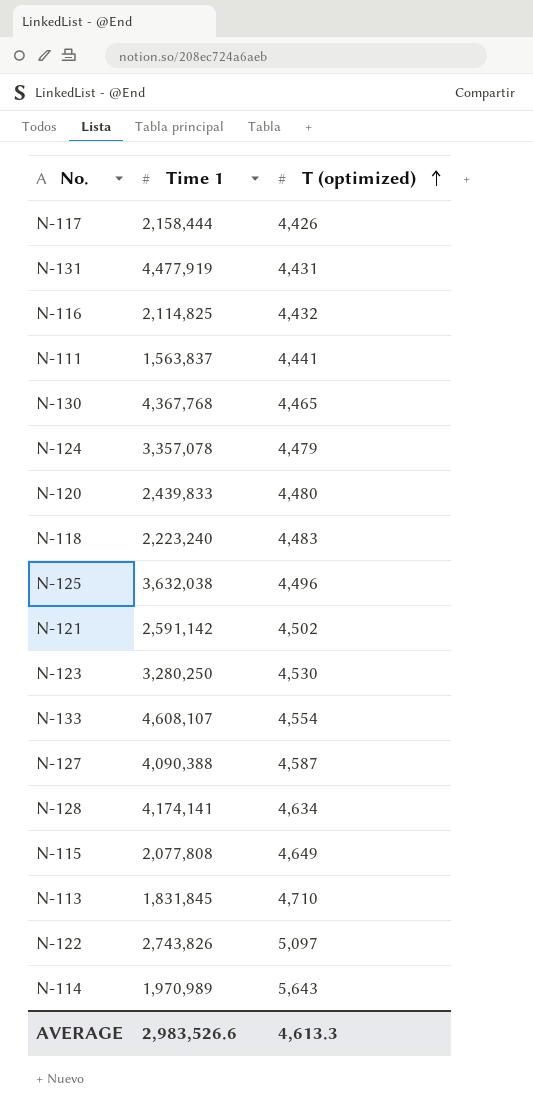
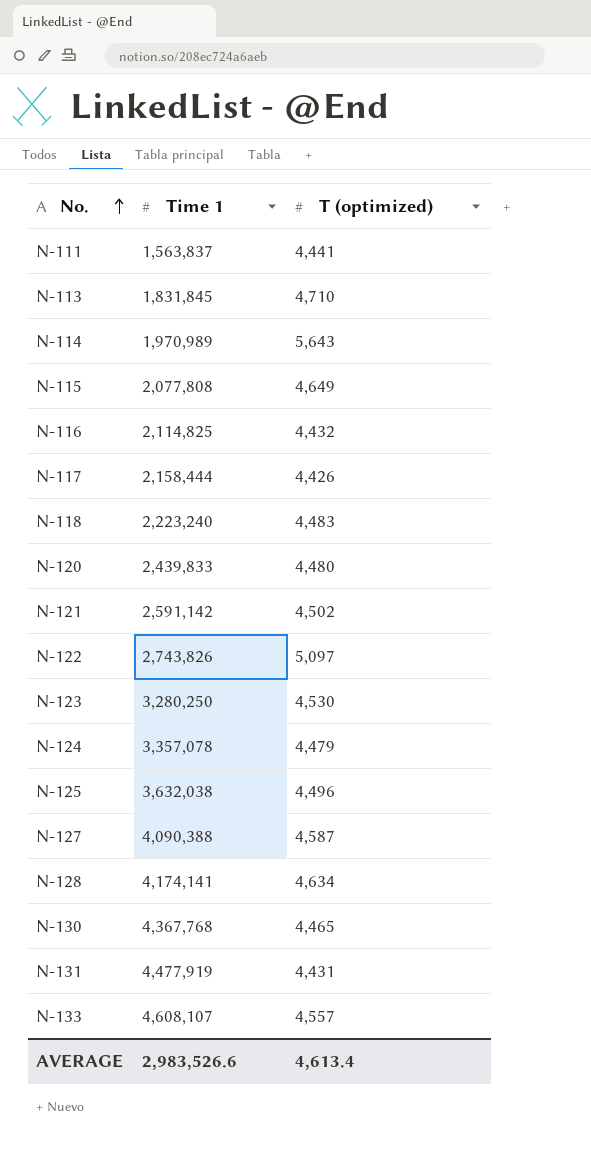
row order: T (optimized) ascending -> No. ascending
N-133 | T (optimized): 4,554 -> 4,557
AVERAGE | T (optimized): 4,613.3 -> 4,613.4

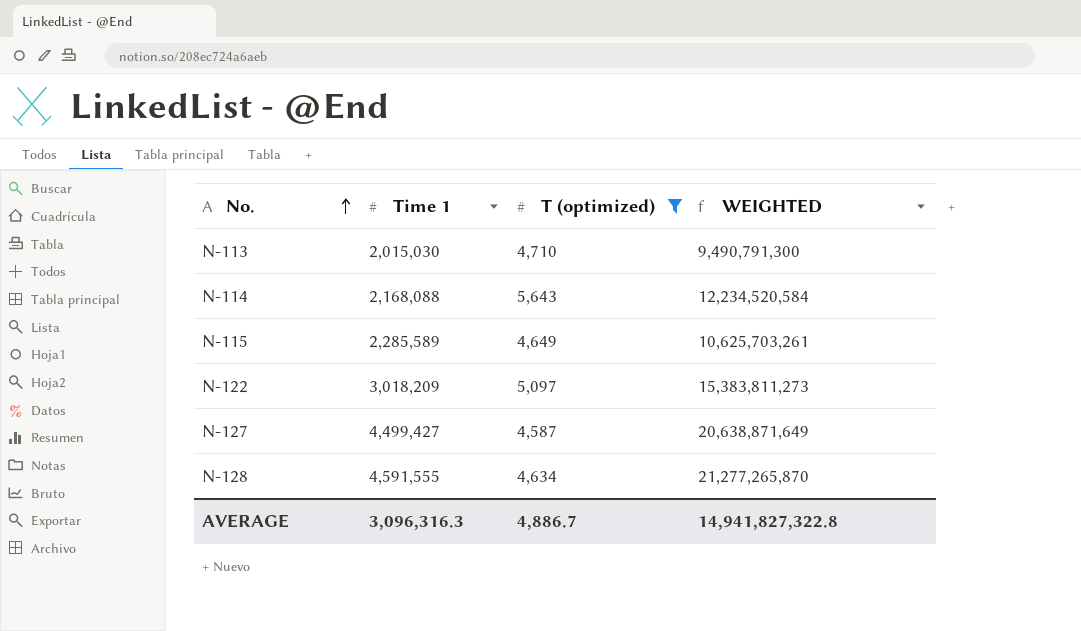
filter: none -> T (optimized) >= 4,587
column WEIGHTED | formula: none -> [Time 1] * [T (optimized)]
N-113 | Time 1: 1,831,845 -> 2,015,030
N-114 | Time 1: 1,970,989 -> 2,168,088
N-115 | Time 1: 2,077,808 -> 2,285,589
N-122 | Time 1: 2,743,826 -> 3,018,209
N-127 | Time 1: 4,090,388 -> 4,499,427
N-128 | Time 1: 4,174,141 -> 4,591,555
AVERAGE | Time 1: 2,983,526.6 -> 3,096,316.3
AVERAGE | T (optimized): 4,613.4 -> 4,886.7

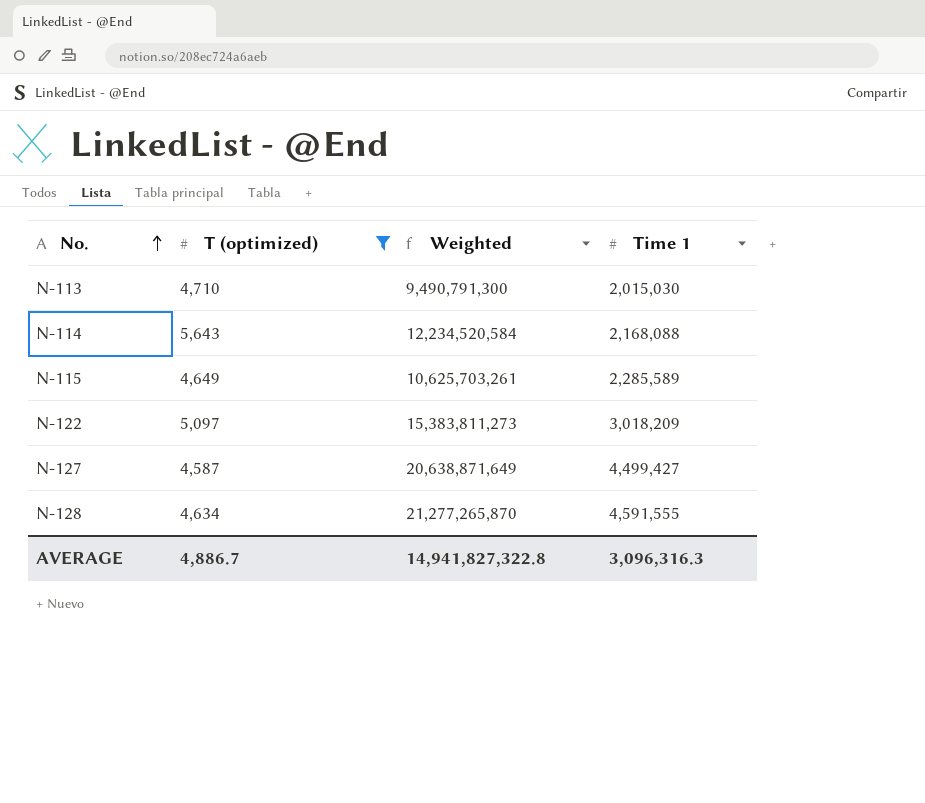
column name: WEIGHTED -> Weighted
column Time 1 | position: 2 -> 4

